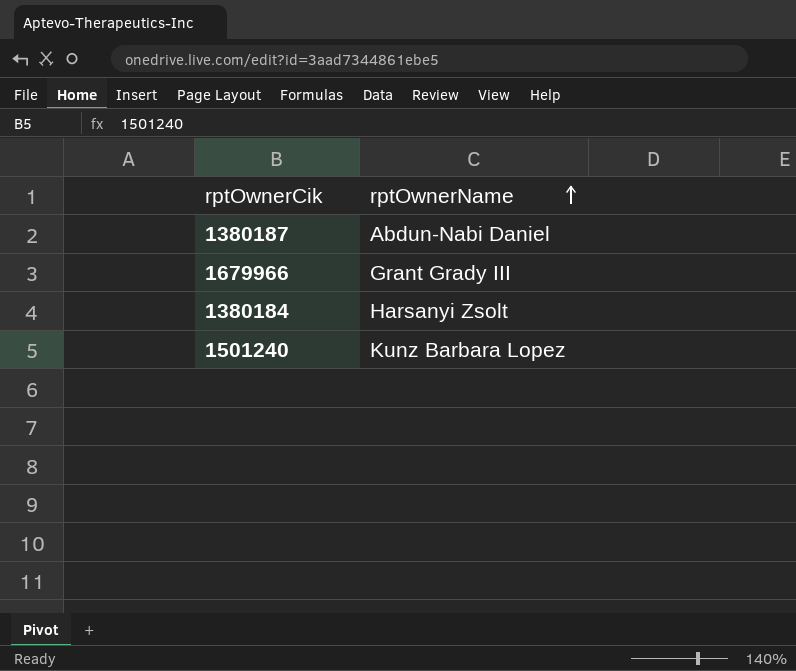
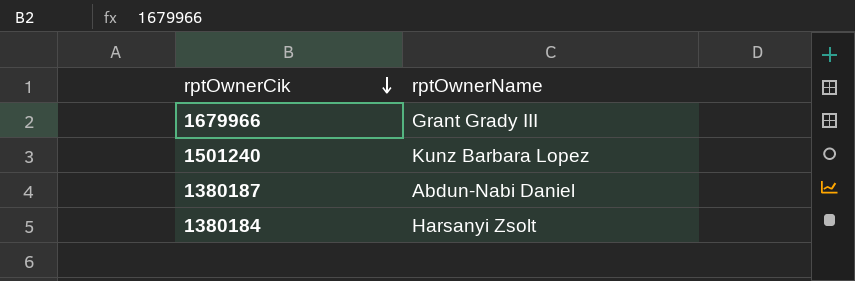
row order: rptOwnerName ascending -> rptOwnerCik descending

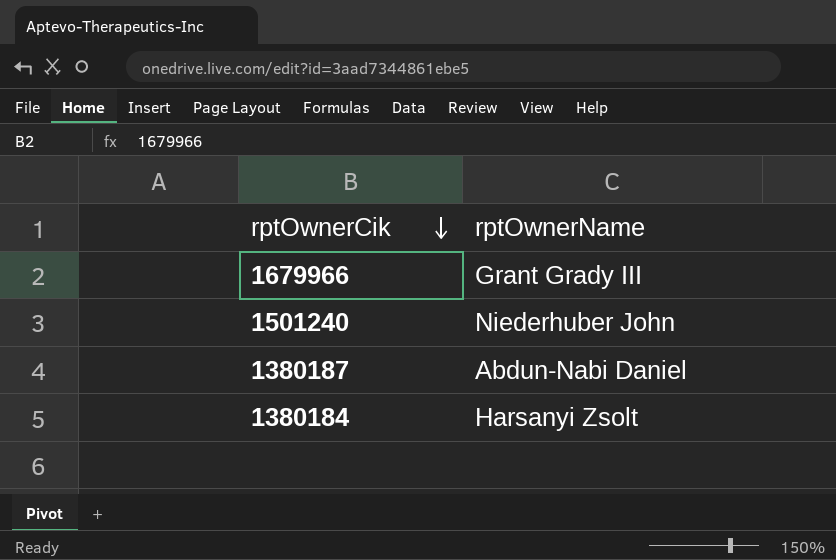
1501240 | rptOwnerName: Kunz Barbara Lopez -> Niederhuber John

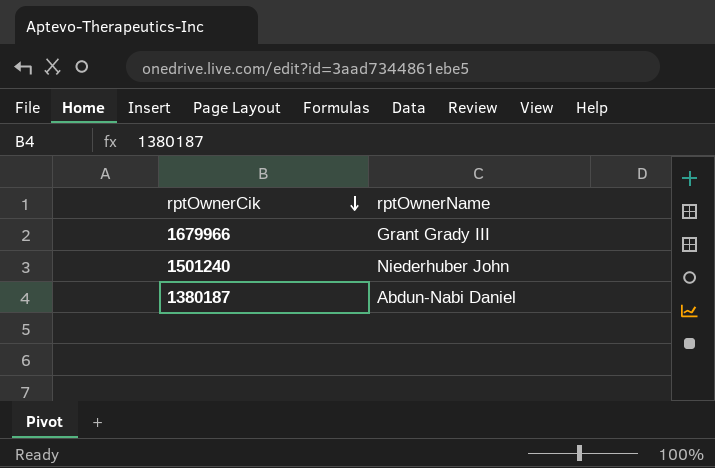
row 1380184: Harsanyi Zsolt -> none

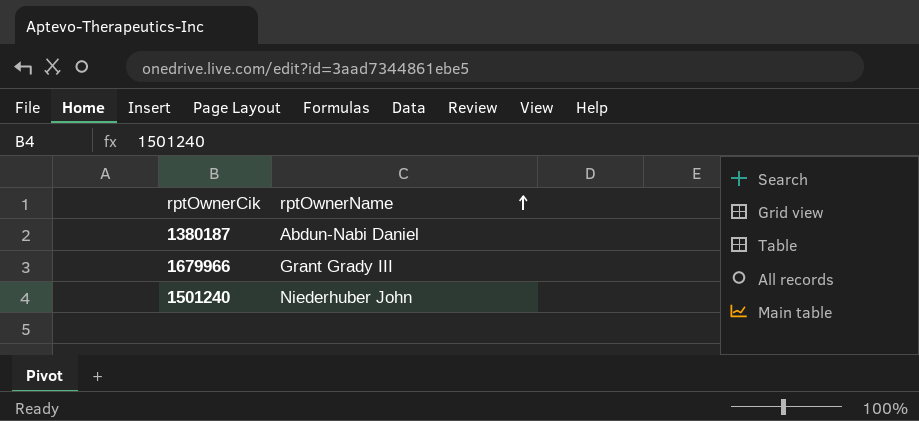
row order: rptOwnerCik descending -> rptOwnerName ascending

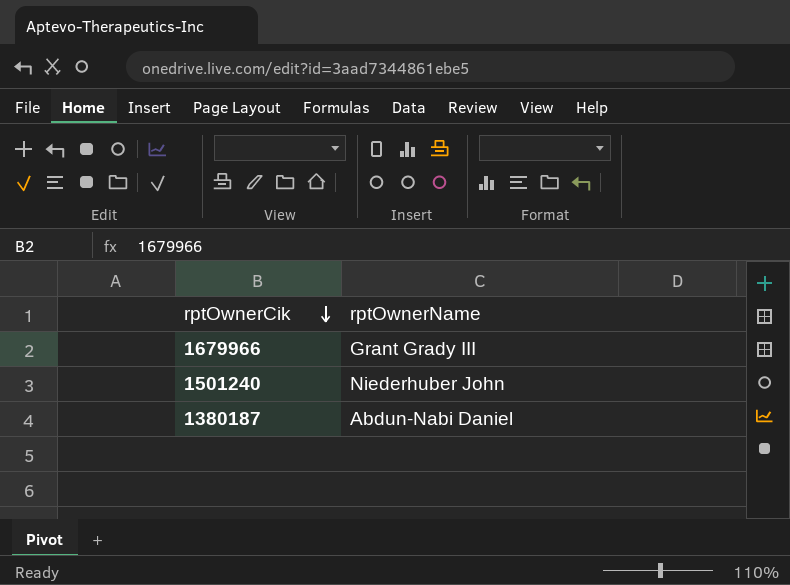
row order: rptOwnerName ascending -> rptOwnerCik descending

